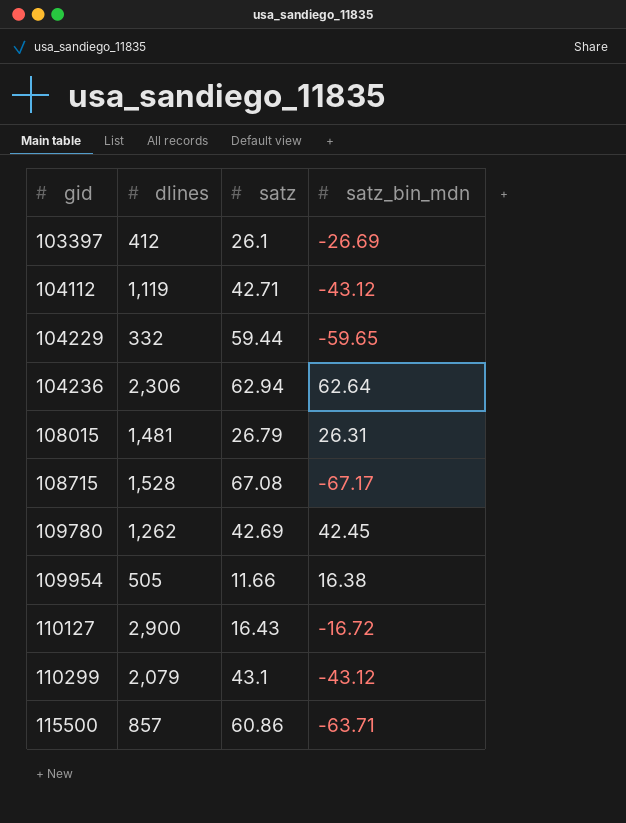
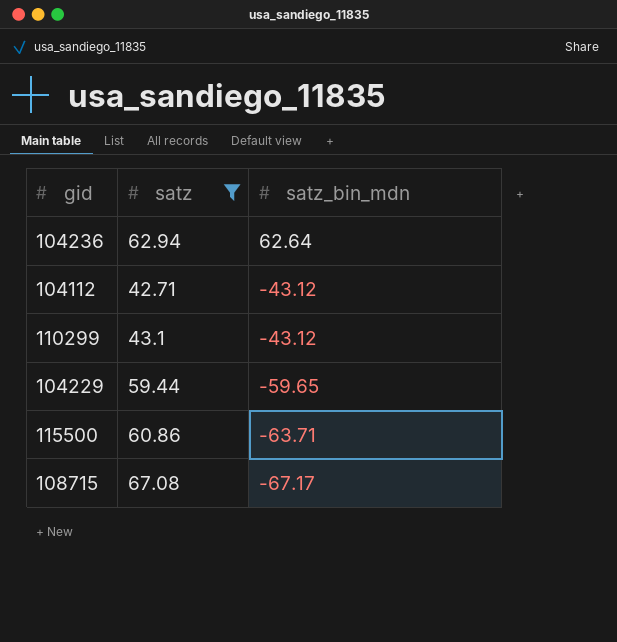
filter: none -> satz >= 42.71
row order: gid ascending -> satz_bin_mdn descending
column dlines | position: 2 -> none

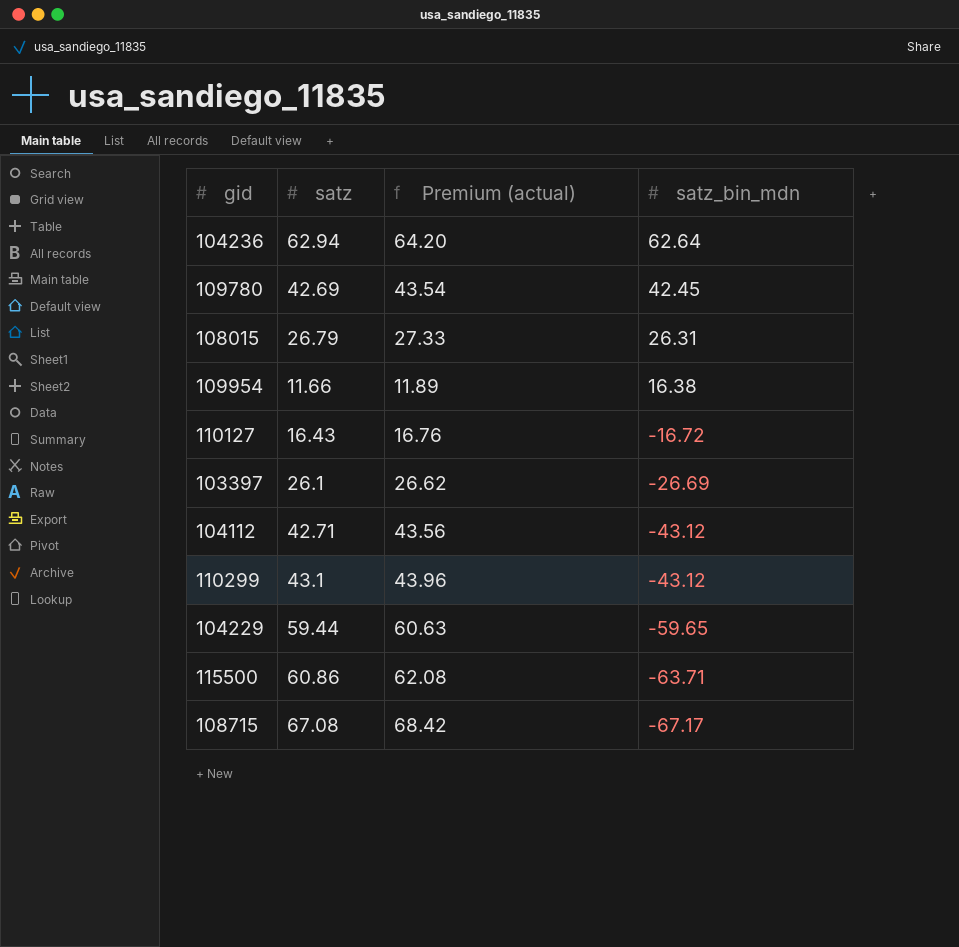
filter: satz >= 42.71 -> none
column Premium (actual) | formula: none -> [satz] * 1.02

